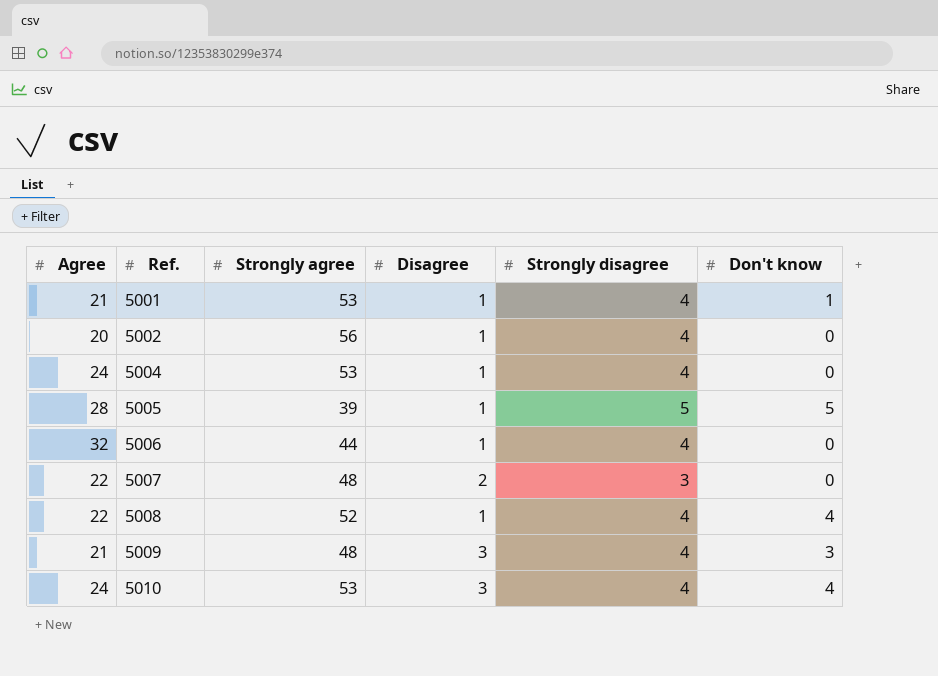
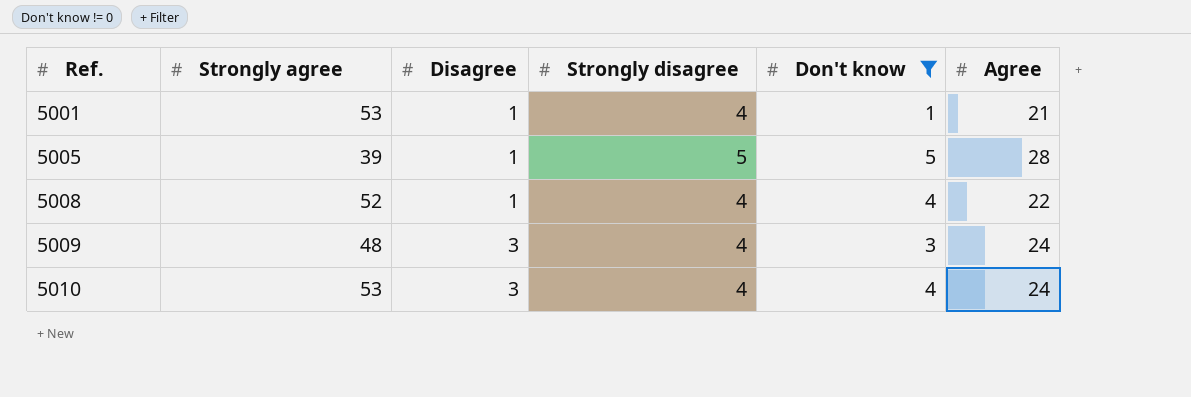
filter: none -> Don't know != 0
column Agree | position: 1 -> 6
5009 | Agree: 21 -> 24

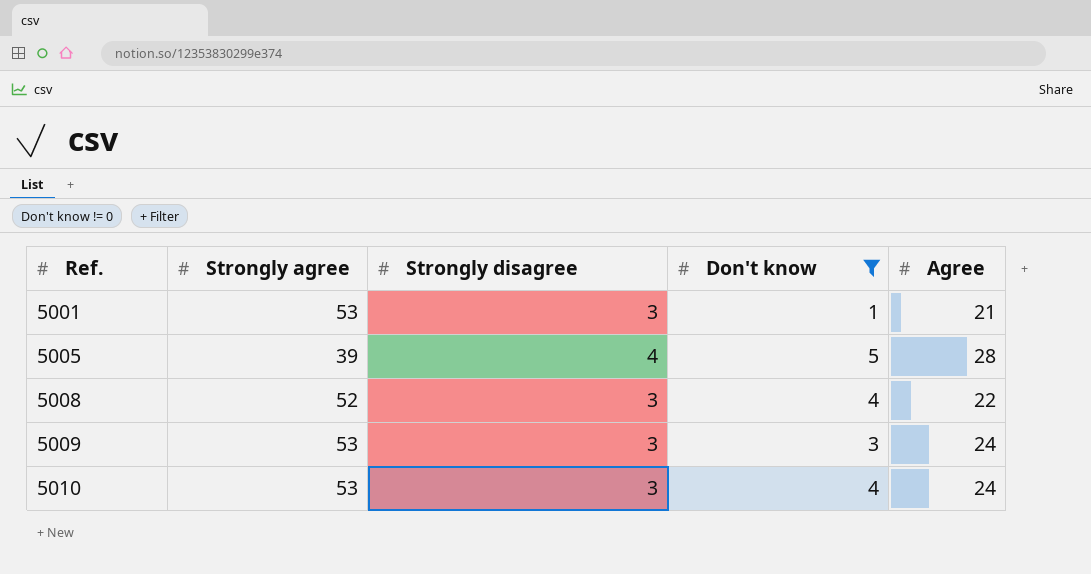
column Disagree | position: 3 -> none
5001 | Strongly disagree: 4 -> 3
5005 | Strongly disagree: 5 -> 4
5008 | Strongly disagree: 4 -> 3
5009 | Strongly agree: 48 -> 53
5009 | Strongly disagree: 4 -> 3
5010 | Strongly disagree: 4 -> 3

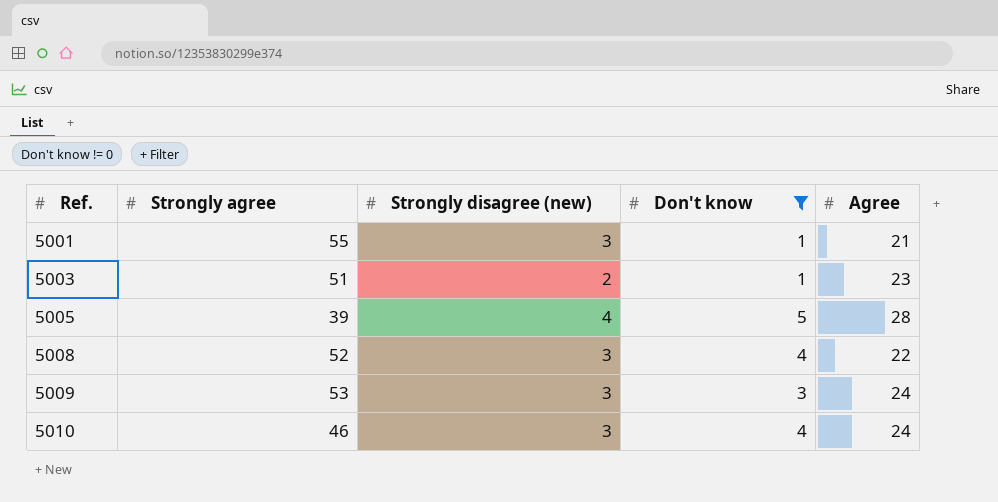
column name: Strongly disagree -> Strongly disagree (new)
5001 | Strongly agree: 53 -> 55
row 5003: none -> 51 | 2 | 1 | 23
5010 | Strongly agree: 53 -> 46

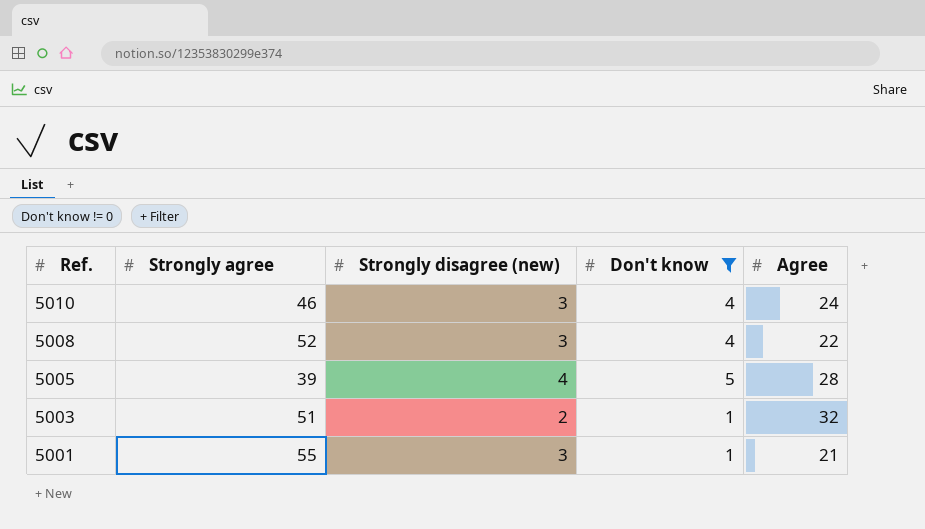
row order: Ref. ascending -> Ref. descending
row 5009: 53 | 3 | 3 | 24 -> none
5003 | Agree: 23 -> 32

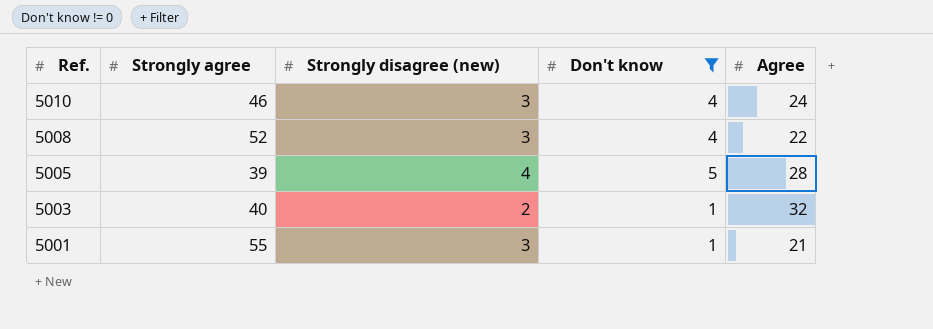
5003 | Strongly agree: 51 -> 40

